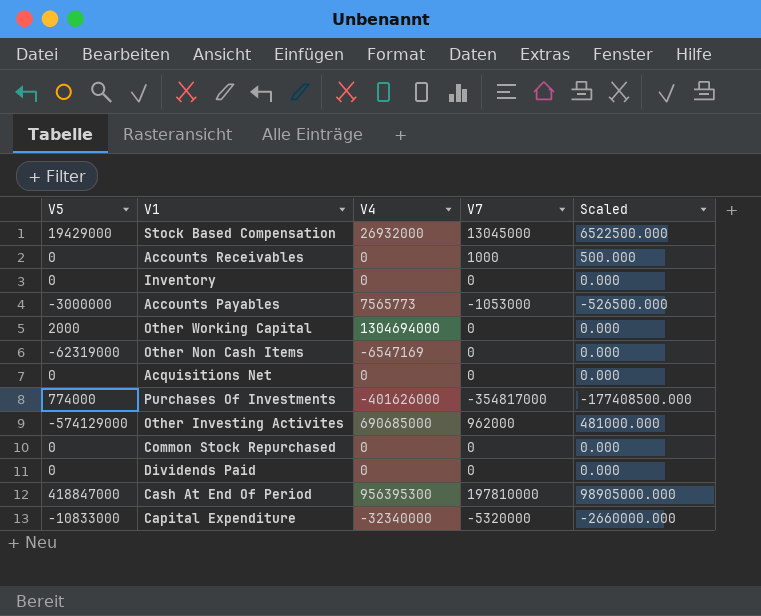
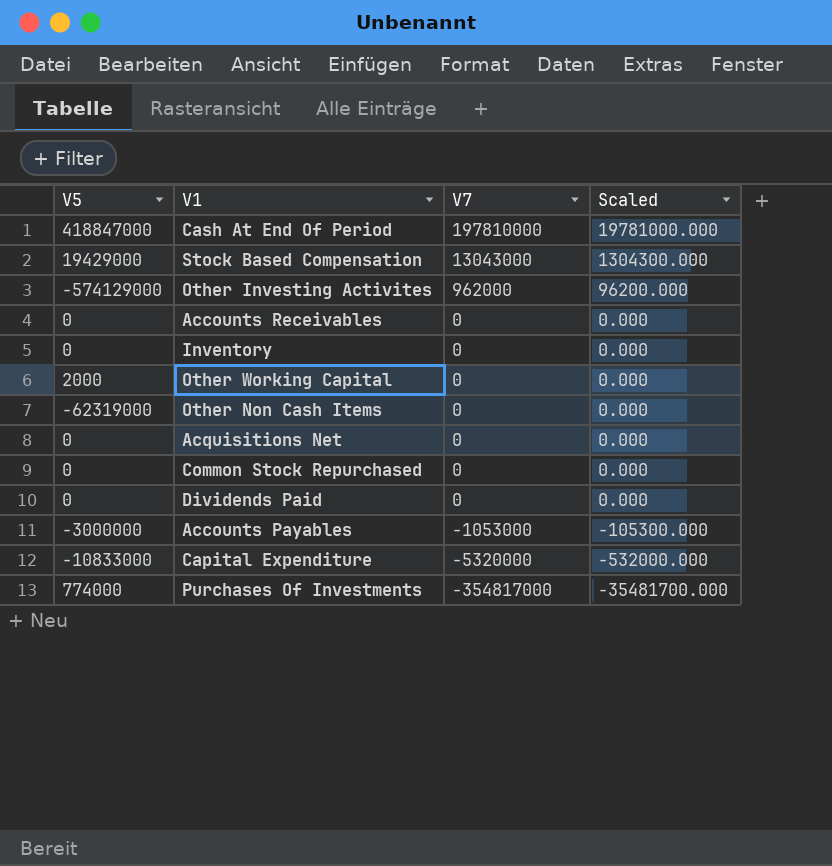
row order: none -> V7 descending
column V4 | position: 3 -> none
column Scaled | formula: [V7] * 0.5 -> [V7] * 0.1
Stock Based Compensation | V7: 13045000 -> 13043000
Accounts Receivables | V7: 1000 -> 0

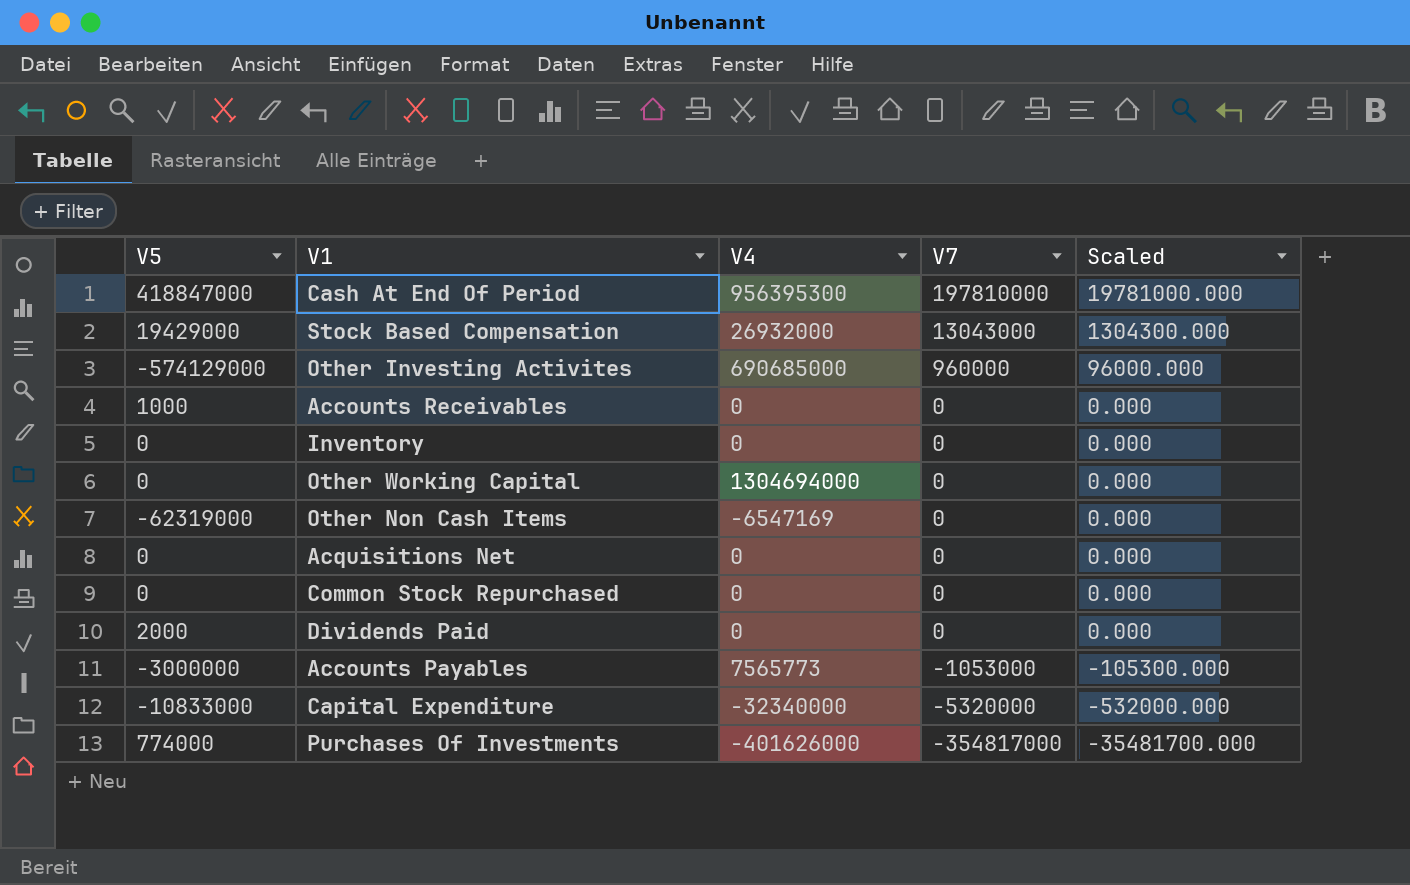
column V4 | position: none -> 3
Other Investing Activites | V7: 962000 -> 960000
Other Investing Activites | Scaled: 96200.000 -> 96000.000
Accounts Receivables | V5: 0 -> 1000
Other Working Capital | V5: 2000 -> 0
Dividends Paid | V5: 0 -> 2000

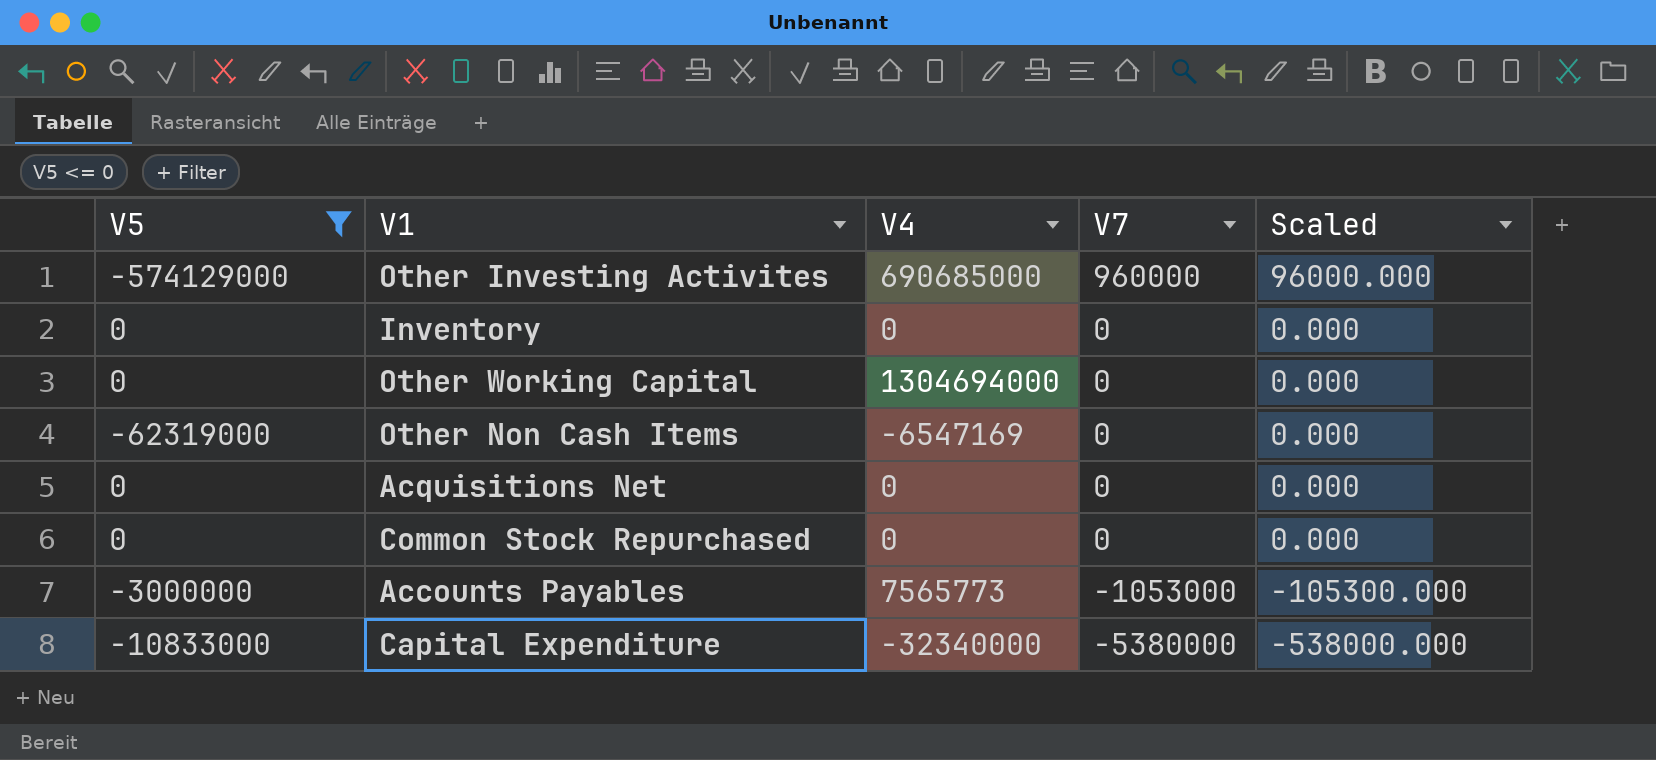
filter: none -> V5 <= 0
Capital Expenditure | V7: -5320000 -> -5380000
Capital Expenditure | Scaled: -532000.000 -> -538000.000

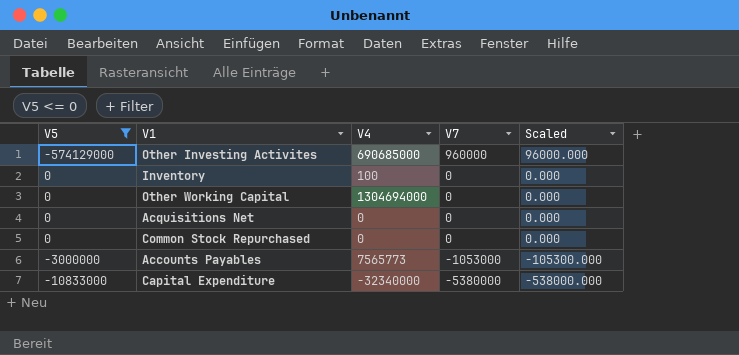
row Other Non Cash Items: -62319000 | -6547169 | 0 | 0.000 -> none
Inventory | V4: 0 -> 100

